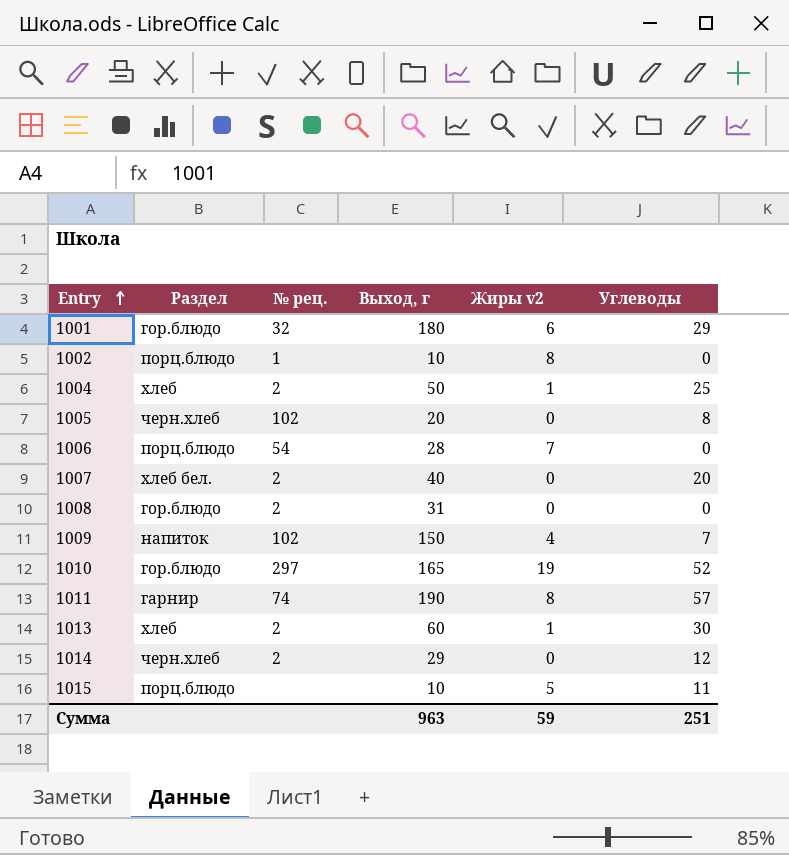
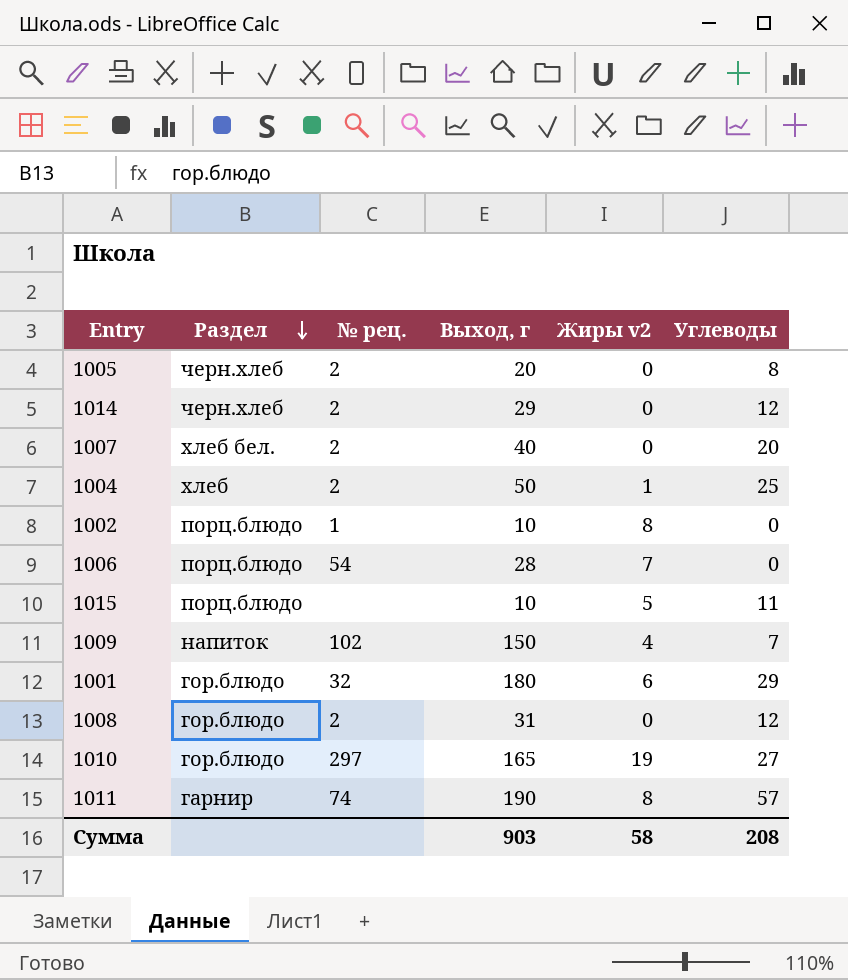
row order: Entry ascending -> Раздел descending
row 1013: хлеб | 2 | 60 | 1 | 30 -> none
1005 | № рец.: 102 -> 2
1008 | Углеводы: 0 -> 12
1010 | Углеводы: 52 -> 27
Сумма | Выход, г: 963 -> 903
Сумма | Жиры v2: 59 -> 58
Сумма | Углеводы: 251 -> 208

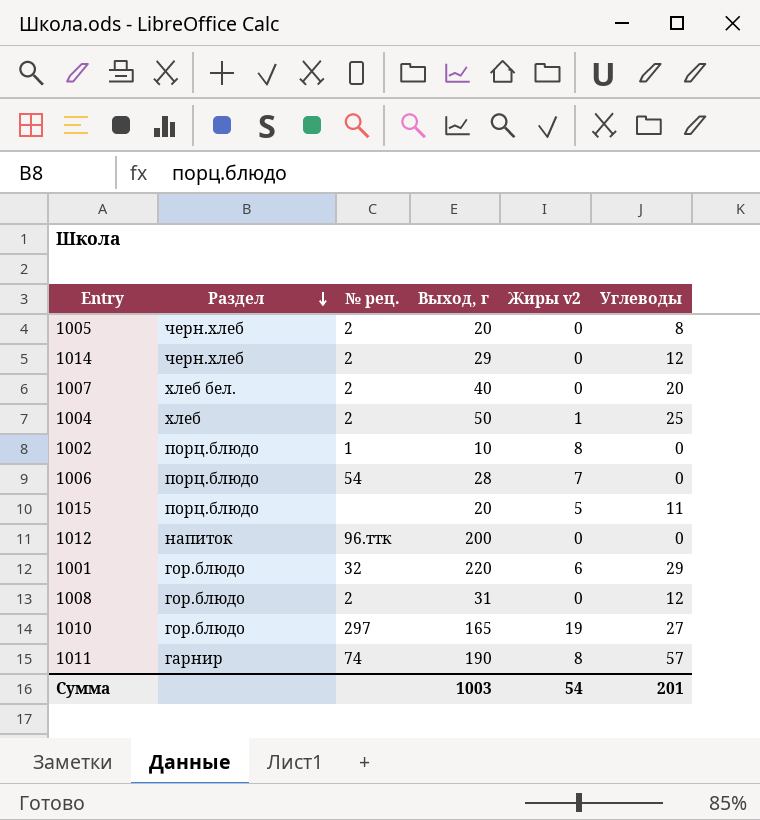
row 1009: напиток | 102 | 150 | 4 | 7 -> none
1015 | Выход, г: 10 -> 20
row 1012: none -> напиток | 96.ттк | 200 | 0 | 0
1001 | Выход, г: 180 -> 220
Сумма | Выход, г: 903 -> 1003
Сумма | Жиры v2: 58 -> 54
Сумма | Углеводы: 208 -> 201

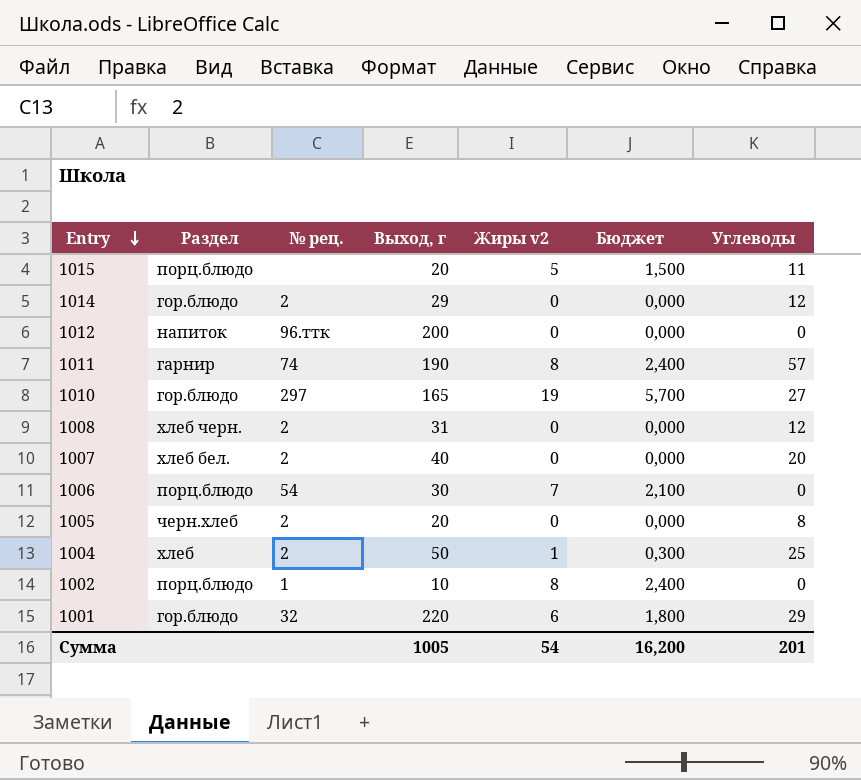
row order: Раздел descending -> Entry descending
column Бюджет | formula: none -> [Жиры v2] * 0,3
1014 | Раздел: черн.хлеб -> гор.блюдо
1008 | Раздел: гор.блюдо -> хлеб черн.
1006 | Выход, г: 28 -> 30
Сумма | Выход, г: 1003 -> 1005

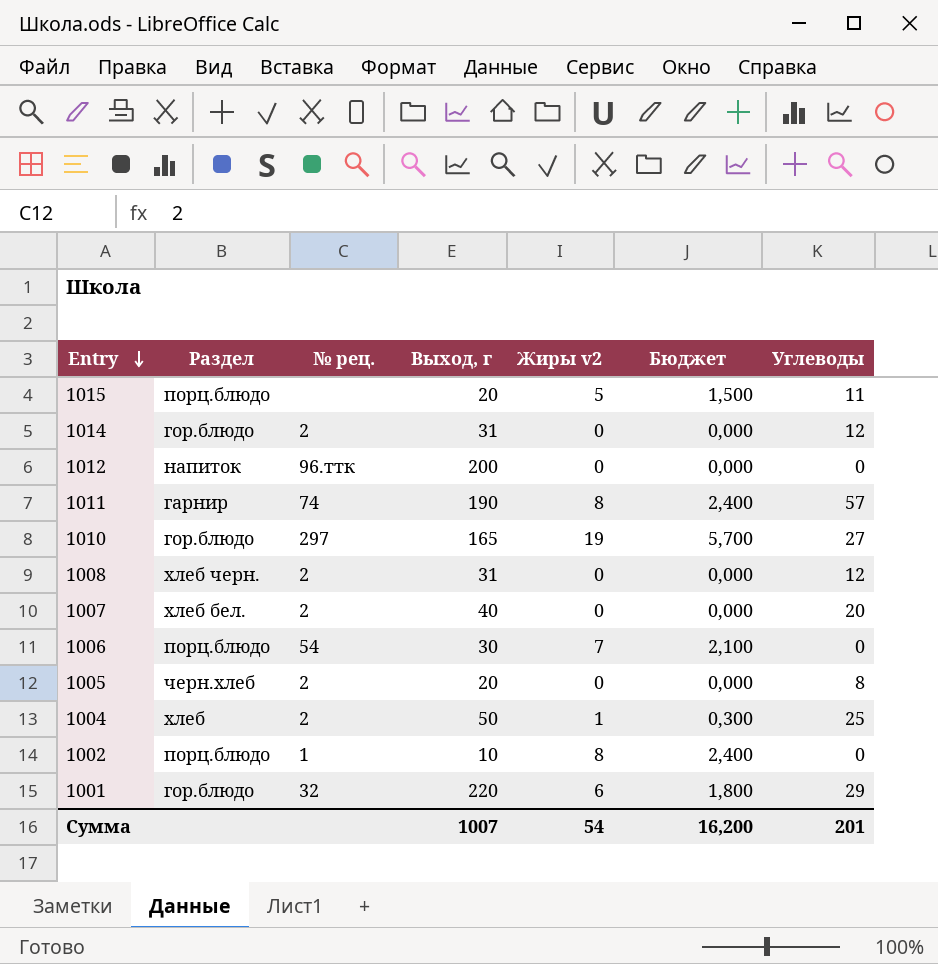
1014 | Выход, г: 29 -> 31
Сумма | Выход, г: 1005 -> 1007

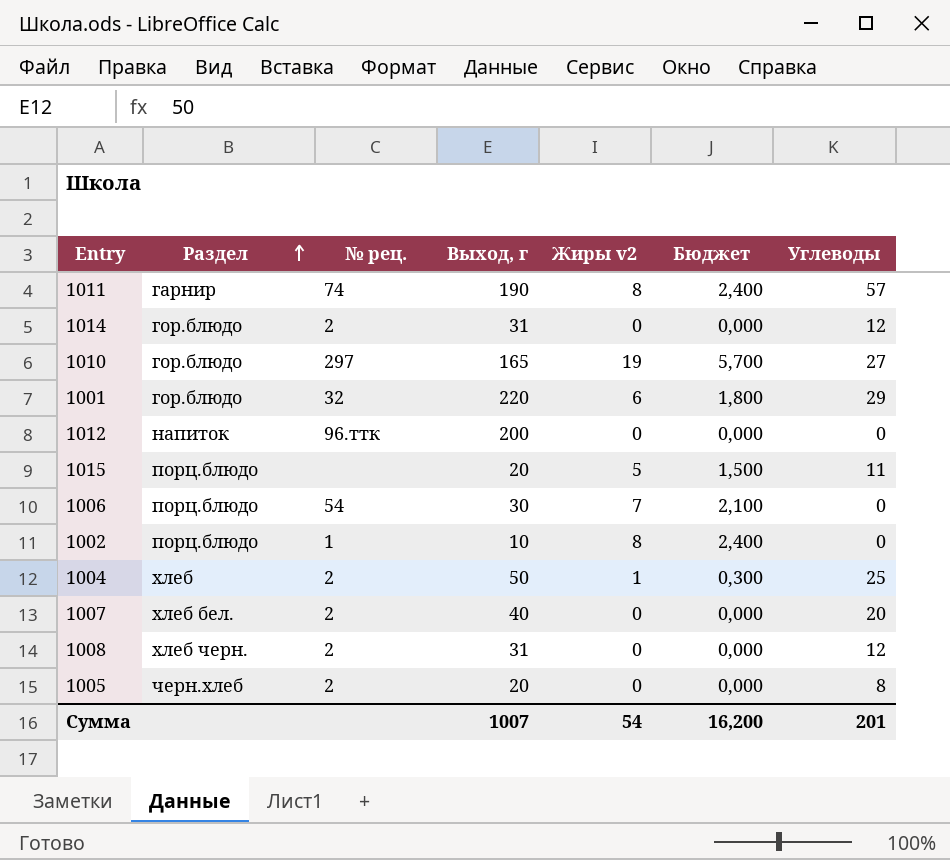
row order: Entry descending -> Раздел ascending

